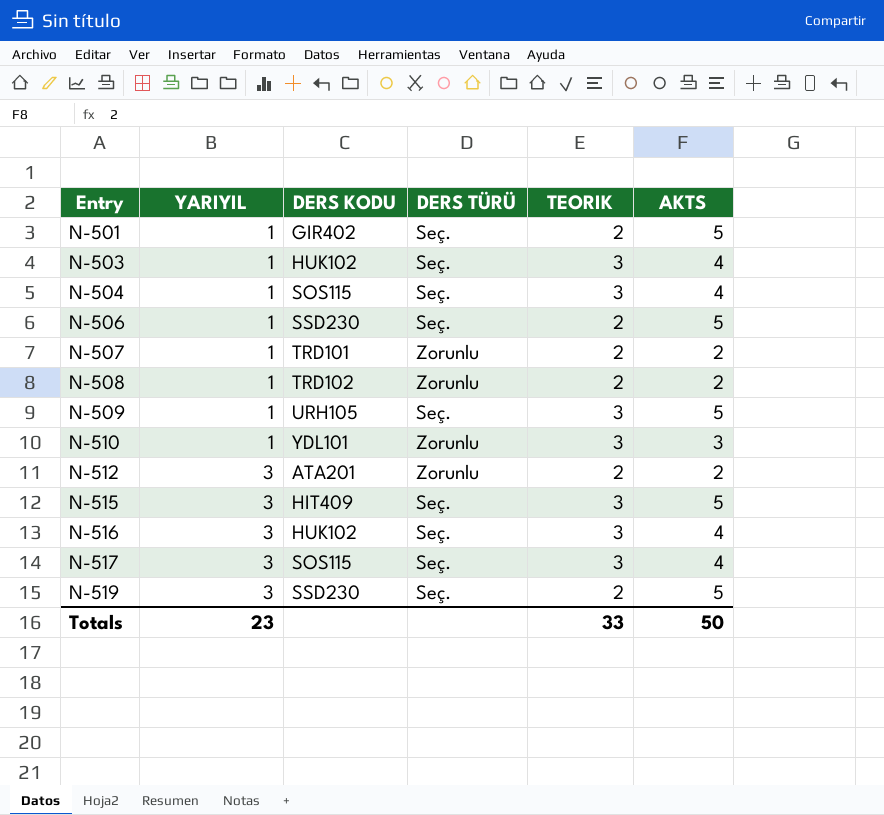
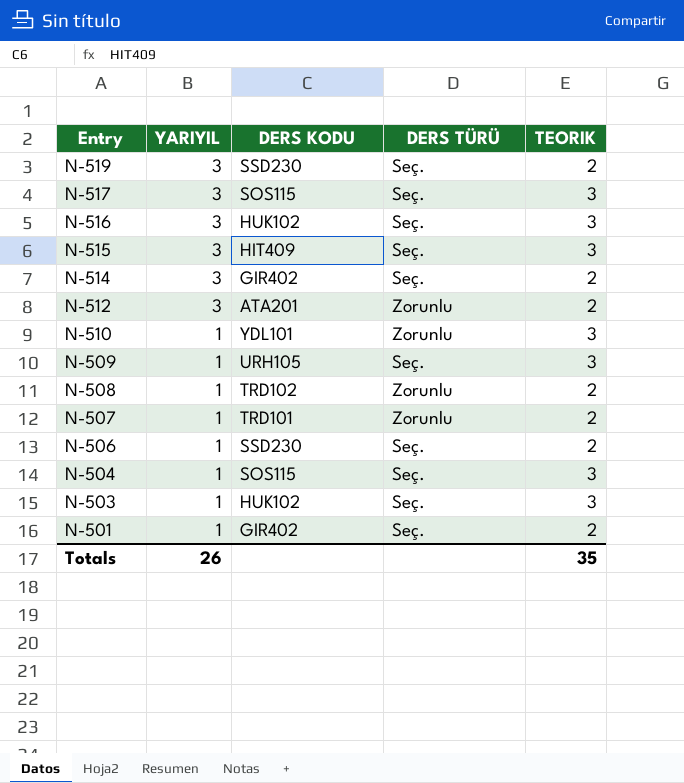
row order: Entry ascending -> Entry descending
column AKTS | position: 6 -> none
row N-514: none -> 3 | GIR402 | Seç. | 2
Totals | YARIYIL: 23 -> 26
Totals | TEORIK: 33 -> 35

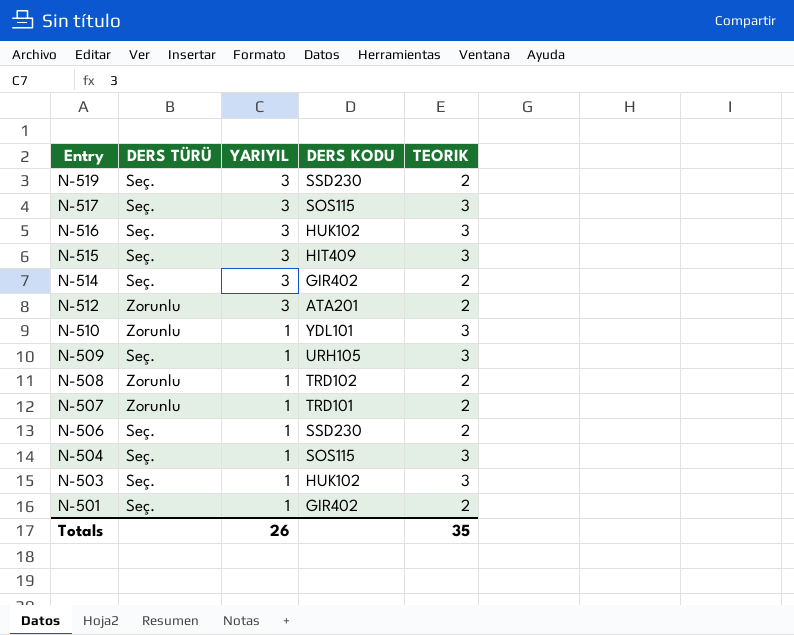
column DERS TÜRÜ | position: 4 -> 2

